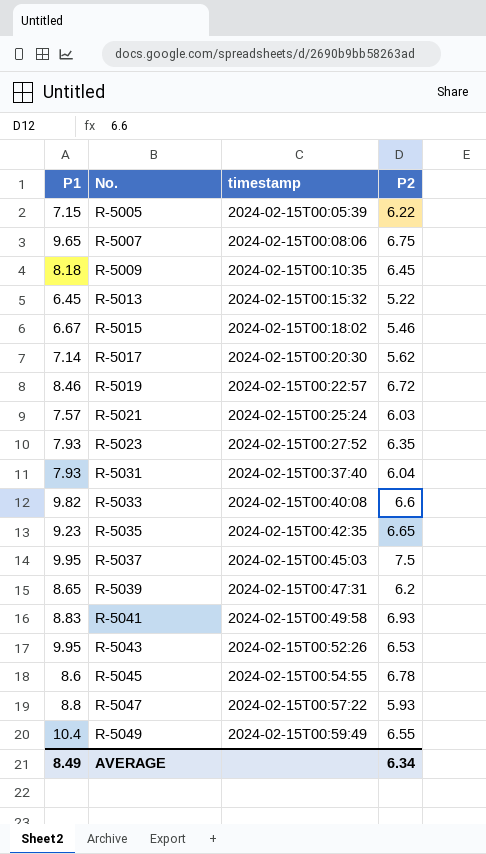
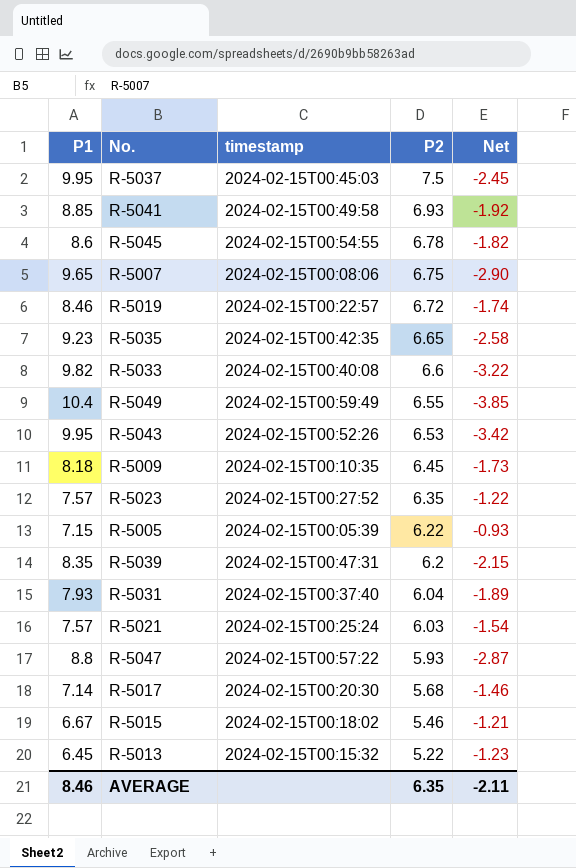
row order: No. ascending -> P2 descending
column Net | formula: none -> [P2] - [P1]
R-5041 | P1: 8.83 -> 8.85
R-5023 | P1: 7.93 -> 7.57
R-5039 | P1: 8.65 -> 8.35
R-5017 | P2: 5.62 -> 5.68
AVERAGE | P1: 8.49 -> 8.46
AVERAGE | P2: 6.34 -> 6.35

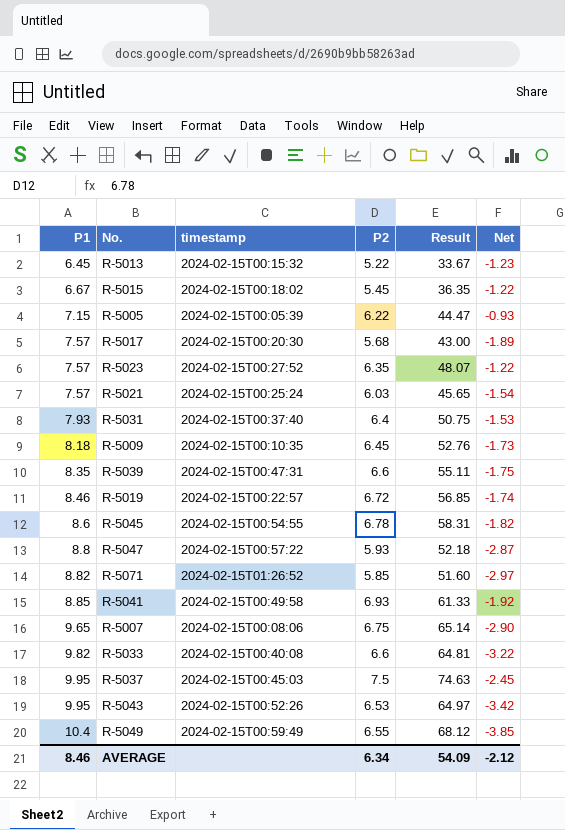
row order: P2 descending -> P1 ascending
column Result | formula: none -> [P1] * [P2]
row R-5035: 9.23 | 2024-02-15T00:42:35 | 6.65 | -2.58 -> none
R-5015 | P2: 5.46 -> 5.45
R-5015 | Net: -1.21 -> -1.22
R-5017 | P1: 7.14 -> 7.57
R-5017 | Net: -1.46 -> -1.89
R-5031 | P2: 6.04 -> 6.4
R-5031 | Net: -1.89 -> -1.53
R-5039 | P2: 6.2 -> 6.6
R-5039 | Net: -2.15 -> -1.75
row R-5071: none -> 8.82 | 2024-02-15T01:26:52 | 5.85 | 51.60 | -2.97
AVERAGE | P2: 6.35 -> 6.34
AVERAGE | Net: -2.11 -> -2.12

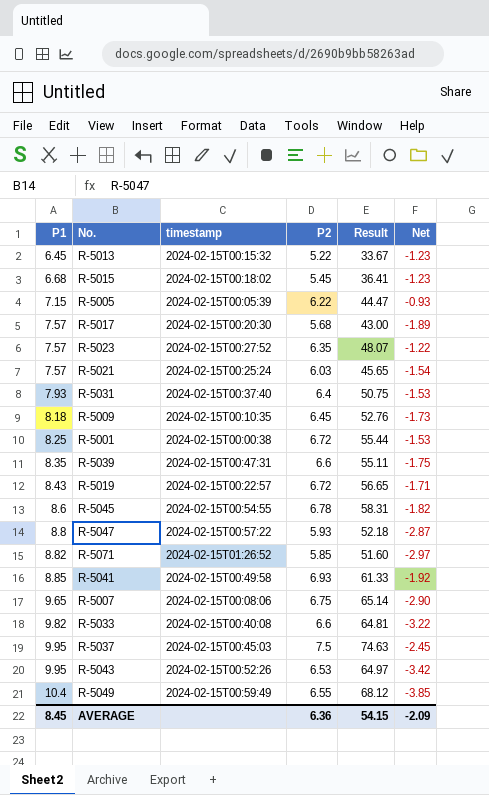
R-5015 | P1: 6.67 -> 6.68
R-5015 | Result: 36.35 -> 36.41
R-5015 | Net: -1.22 -> -1.23
row R-5001: none -> 8.25 | 2024-02-15T00:00:38 | 6.72 | 55.44 | -1.53
R-5019 | P1: 8.46 -> 8.43
R-5019 | Result: 56.85 -> 56.65
R-5019 | Net: -1.74 -> -1.71
AVERAGE | P1: 8.46 -> 8.45
AVERAGE | P2: 6.34 -> 6.36
AVERAGE | Result: 54.09 -> 54.15
AVERAGE | Net: -2.12 -> -2.09

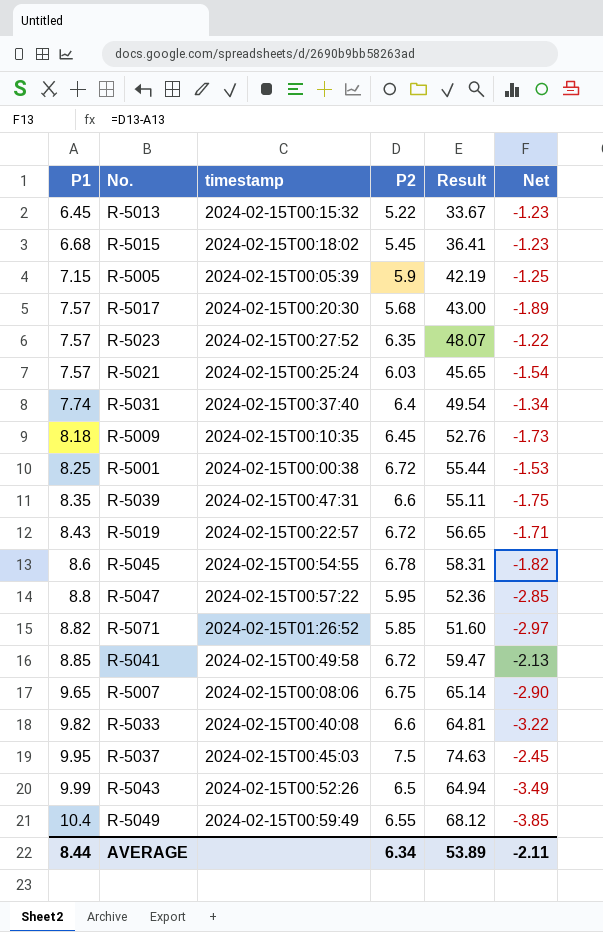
R-5005 | P2: 6.22 -> 5.9
R-5005 | Result: 44.47 -> 42.19
R-5005 | Net: -0.93 -> -1.25
R-5031 | P1: 7.93 -> 7.74
R-5031 | Result: 50.75 -> 49.54
R-5031 | Net: -1.53 -> -1.34
R-5047 | P2: 5.93 -> 5.95
R-5047 | Result: 52.18 -> 52.36
R-5047 | Net: -2.87 -> -2.85
R-5041 | P2: 6.93 -> 6.72
R-5041 | Result: 61.33 -> 59.47
R-5041 | Net: -1.92 -> -2.13
R-5043 | P1: 9.95 -> 9.99
R-5043 | P2: 6.53 -> 6.5
R-5043 | Result: 64.97 -> 64.94
R-5043 | Net: -3.42 -> -3.49
AVERAGE | P1: 8.45 -> 8.44
AVERAGE | P2: 6.36 -> 6.34
AVERAGE | Result: 54.15 -> 53.89
AVERAGE | Net: -2.09 -> -2.11

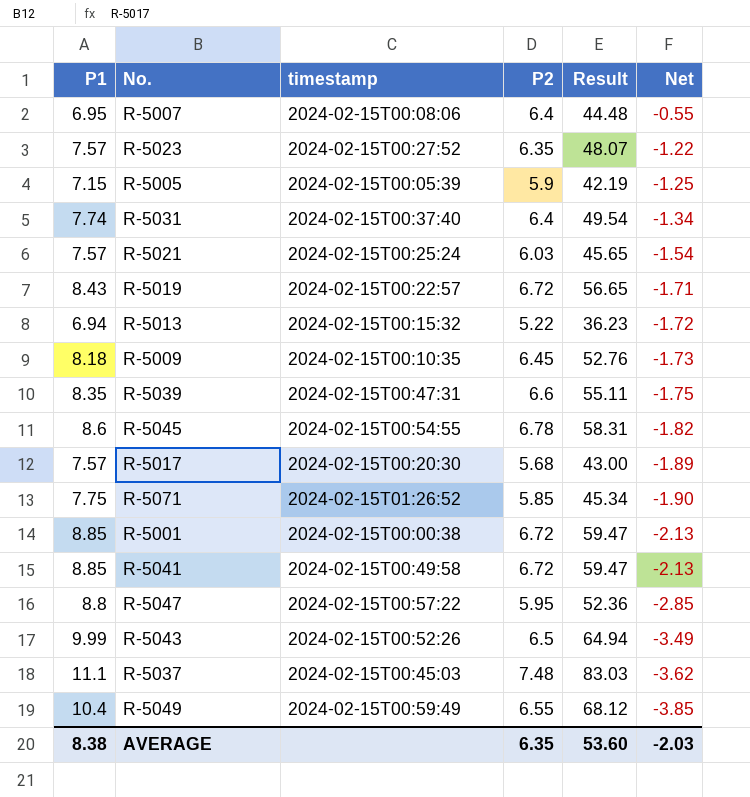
row order: P1 ascending -> Net descending
row R-5015: 6.68 | 2024-02-15T00:18:02 | 5.45 | 36.41 | -1.23 -> none
row R-5033: 9.82 | 2024-02-15T00:40:08 | 6.6 | 64.81 | -3.22 -> none
R-5007 | P1: 9.65 -> 6.95
R-5007 | P2: 6.75 -> 6.4
R-5007 | Result: 65.14 -> 44.48
R-5007 | Net: -2.90 -> -0.55
R-5013 | P1: 6.45 -> 6.94
R-5013 | Result: 33.67 -> 36.23
R-5013 | Net: -1.23 -> -1.72
R-5071 | P1: 8.82 -> 7.75
R-5071 | Result: 51.60 -> 45.34
R-5071 | Net: -2.97 -> -1.90
R-5001 | P1: 8.25 -> 8.85
R-5001 | Result: 55.44 -> 59.47
R-5001 | Net: -1.53 -> -2.13
R-5037 | P1: 9.95 -> 11.1
R-5037 | P2: 7.5 -> 7.48
R-5037 | Result: 74.63 -> 83.03
R-5037 | Net: -2.45 -> -3.62
AVERAGE | P1: 8.44 -> 8.38
AVERAGE | P2: 6.34 -> 6.35
AVERAGE | Result: 53.89 -> 53.60
AVERAGE | Net: -2.11 -> -2.03

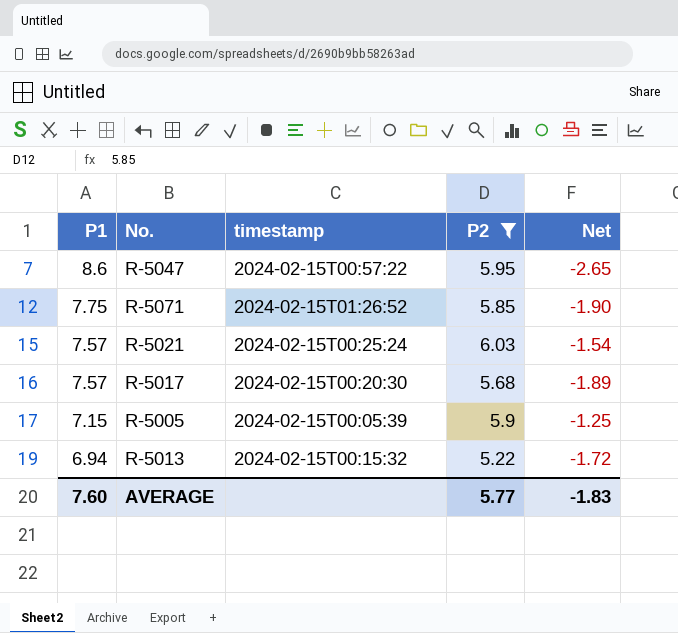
filter: none -> P2 <= 6.03
row order: Net descending -> P1 descending
column Result | formula: [P1] * [P2] -> none
R-5047 | P1: 8.8 -> 8.6
R-5047 | Net: -2.85 -> -2.65
AVERAGE | P1: 8.38 -> 7.60
AVERAGE | P2: 6.35 -> 5.77
AVERAGE | Net: -2.03 -> -1.83

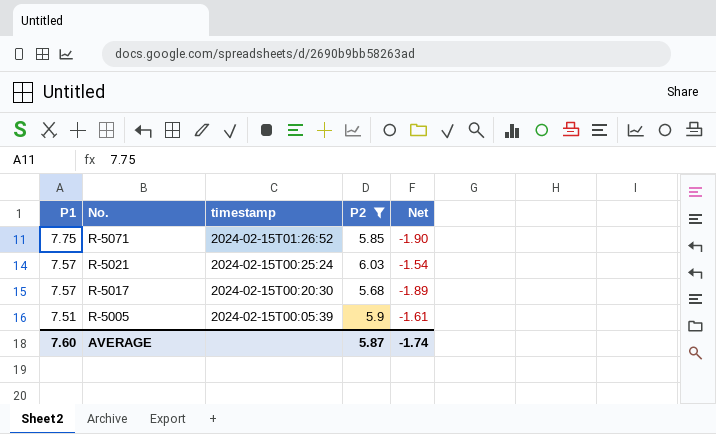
row R-5047: 8.6 | 2024-02-15T00:57:22 | 5.95 | -2.65 -> none
row R-5013: 6.94 | 2024-02-15T00:15:32 | 5.22 | -1.72 -> none
R-5005 | P1: 7.15 -> 7.51
R-5005 | Net: -1.25 -> -1.61
AVERAGE | P2: 5.77 -> 5.87
AVERAGE | Net: -1.83 -> -1.74

